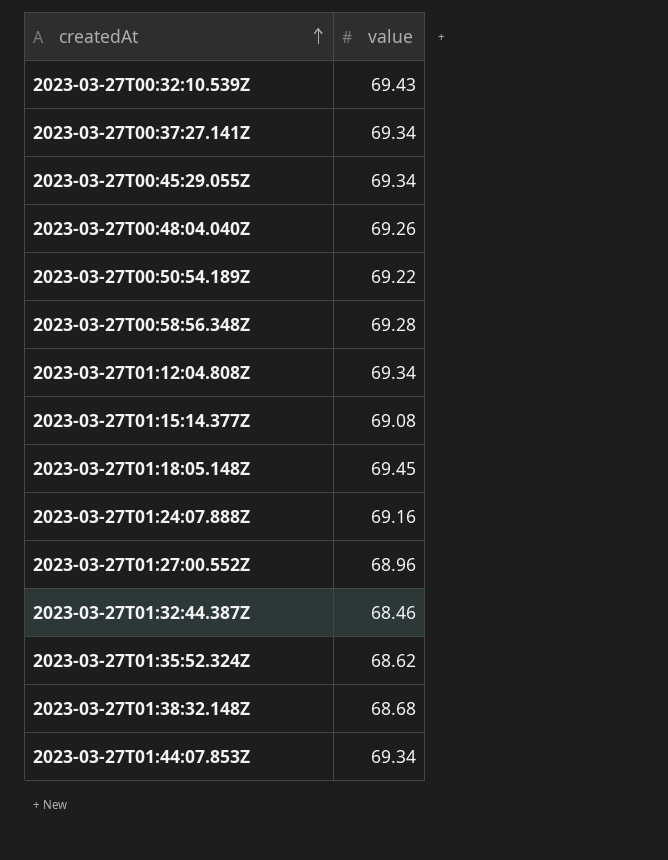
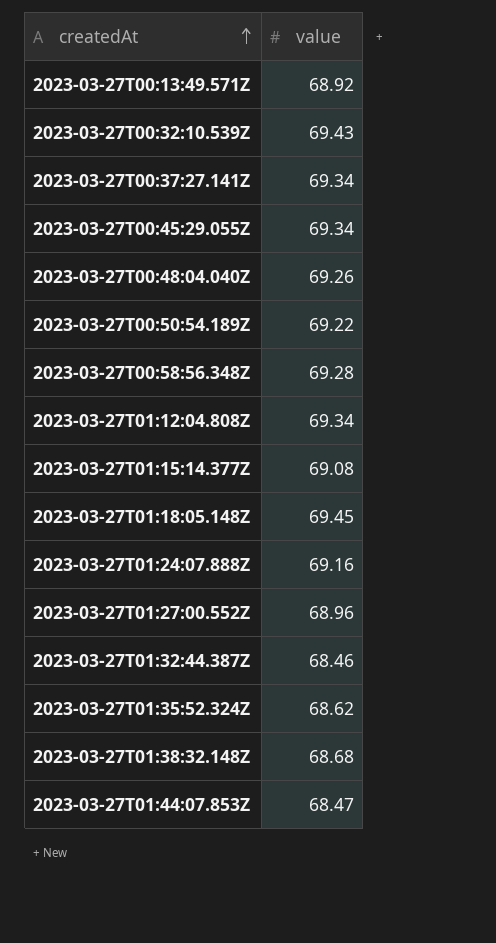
row 2023-03-27T00:13:49.571Z: none -> 68.92
2023-03-27T01:44:07.853Z | value: 69.34 -> 68.47

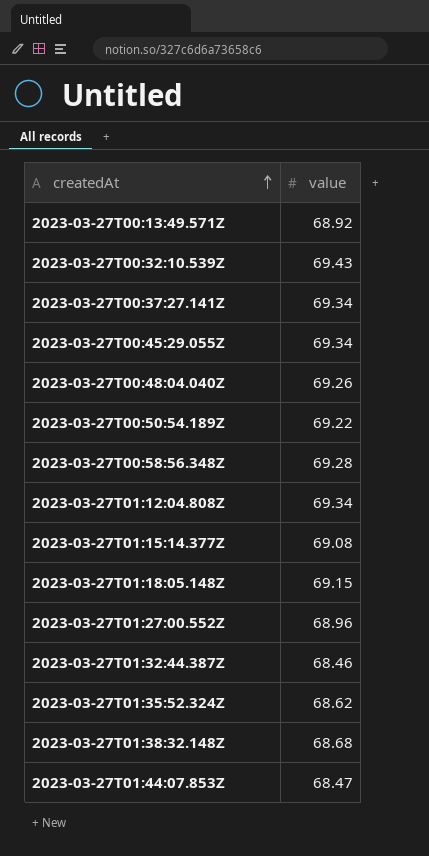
row 2023-03-27T01:24:07.888Z: 69.16 -> none
2023-03-27T01:18:05.148Z | value: 69.45 -> 69.15

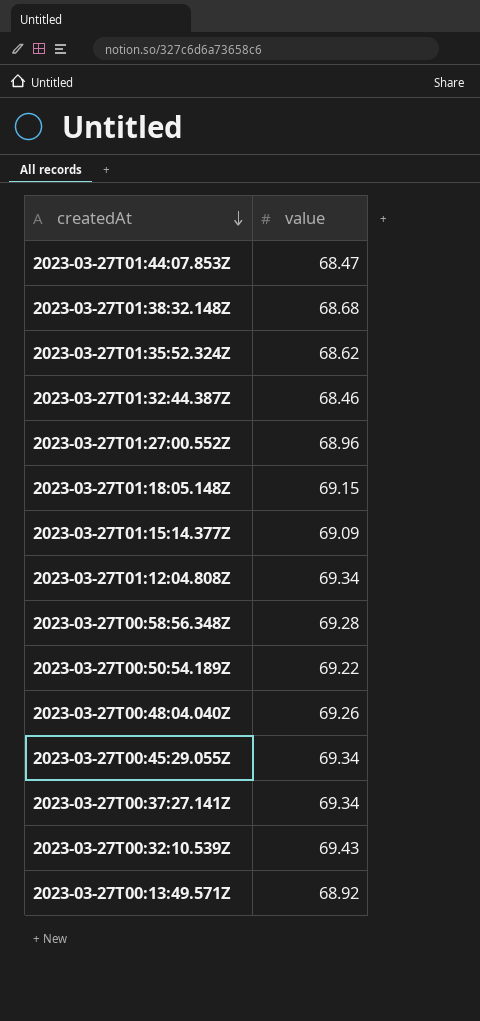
row order: createdAt ascending -> createdAt descending
2023-03-27T01:15:14.377Z | value: 69.08 -> 69.09

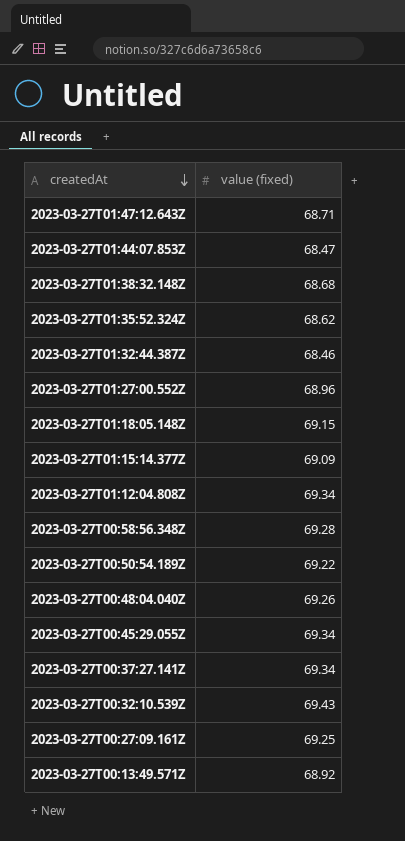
column name: value -> value (fixed)
row 2023-03-27T01:47:12.643Z: none -> 68.71
row 2023-03-27T00:27:09.161Z: none -> 69.25

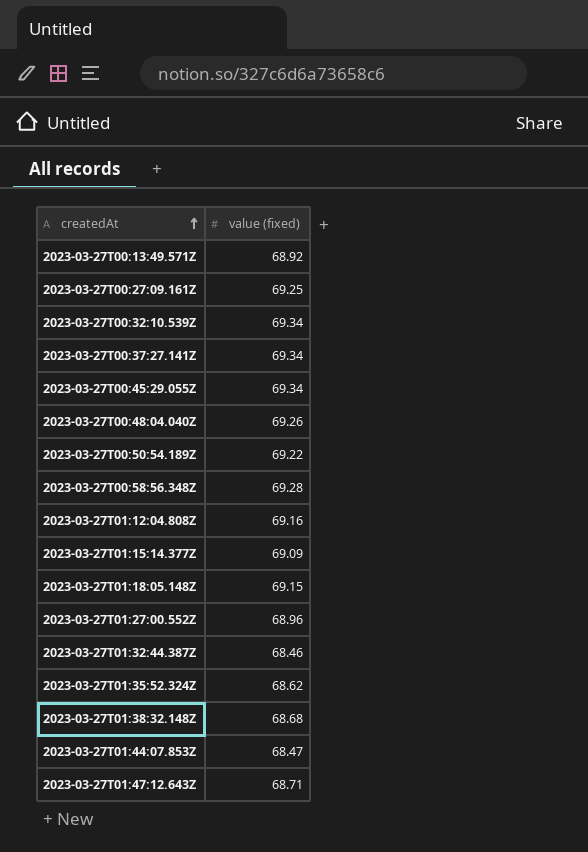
row order: createdAt descending -> createdAt ascending
2023-03-27T00:32:10.539Z | value (fixed): 69.43 -> 69.34
2023-03-27T01:12:04.808Z | value (fixed): 69.34 -> 69.16

